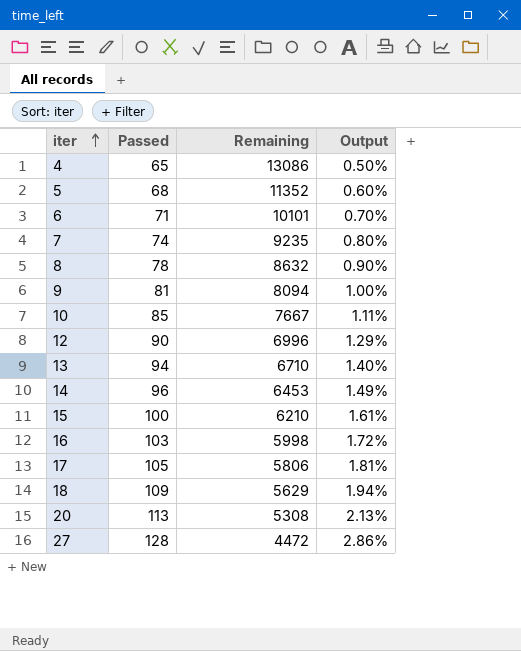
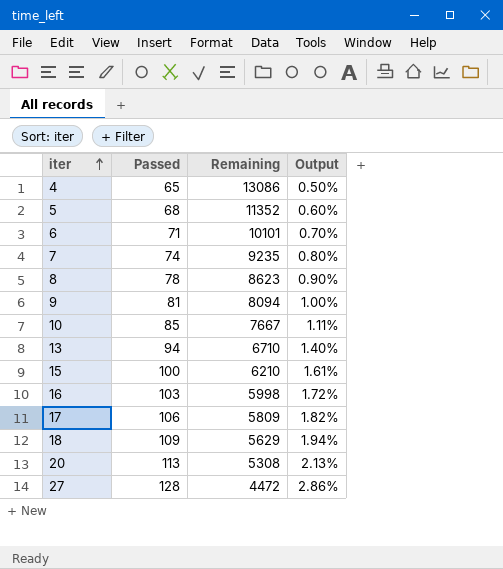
row 12: 90 | 6996 | 1.29% -> none
row 14: 96 | 6453 | 1.49% -> none
8 | Remaining: 8632 -> 8623
17 | Passed: 105 -> 106
17 | Remaining: 5806 -> 5809
17 | Output: 1.81% -> 1.82%

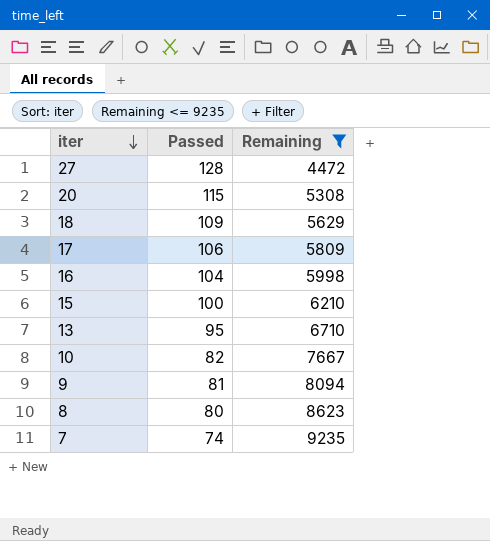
filter: none -> Remaining <= 9235
row order: iter ascending -> iter descending
column Output | formula: [Passed] / [Remaining] -> none
20 | Passed: 113 -> 115
16 | Passed: 103 -> 104
13 | Passed: 94 -> 95
10 | Passed: 85 -> 82
8 | Passed: 78 -> 80

